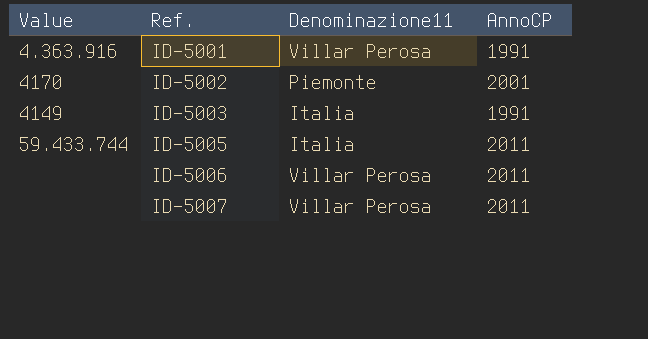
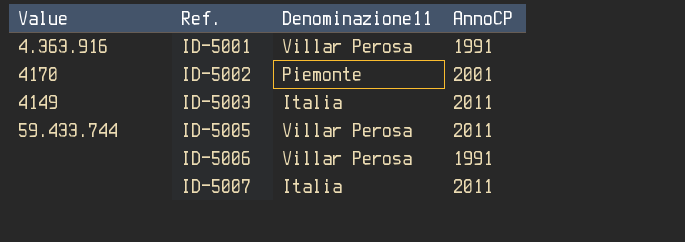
ID-5003 | AnnoCP: 1991 -> 2011
ID-5005 | Denominazione11: Italia -> Villar Perosa
ID-5006 | AnnoCP: 2011 -> 1991
ID-5007 | Denominazione11: Villar Perosa -> Italia

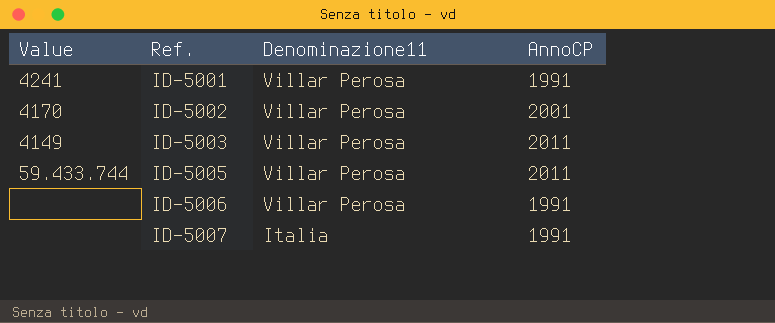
ID-5001 | Value: 4.363.916 -> 4241
ID-5002 | Denominazione11: Piemonte -> Villar Perosa
ID-5003 | Denominazione11: Italia -> Villar Perosa
ID-5007 | AnnoCP: 2011 -> 1991

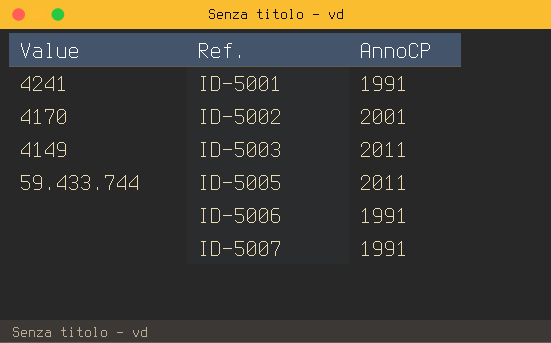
column Denominazione11 | position: 3 -> none

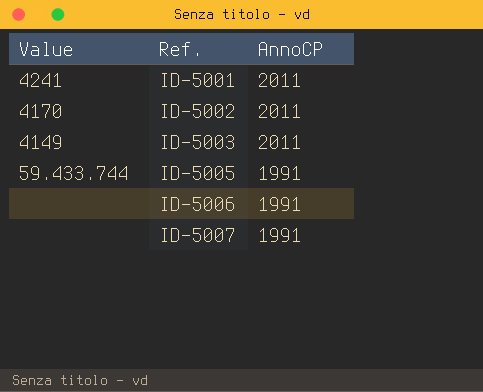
ID-5001 | AnnoCP: 1991 -> 2011
ID-5002 | AnnoCP: 2001 -> 2011
ID-5005 | AnnoCP: 2011 -> 1991

